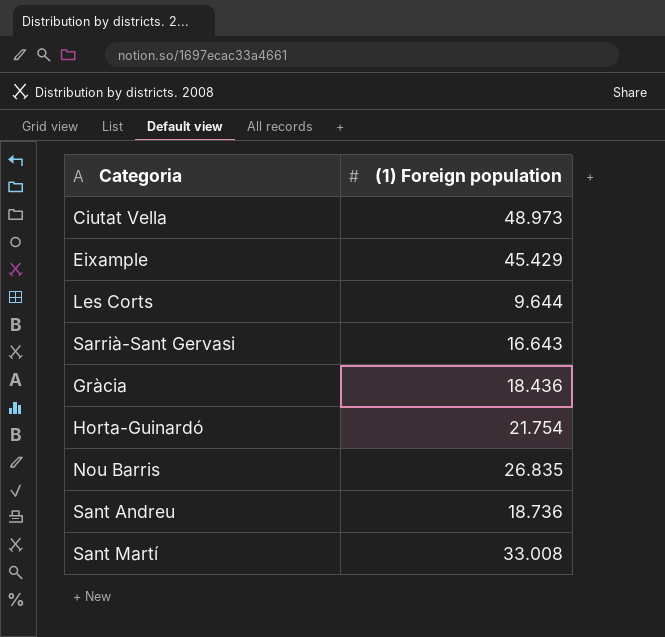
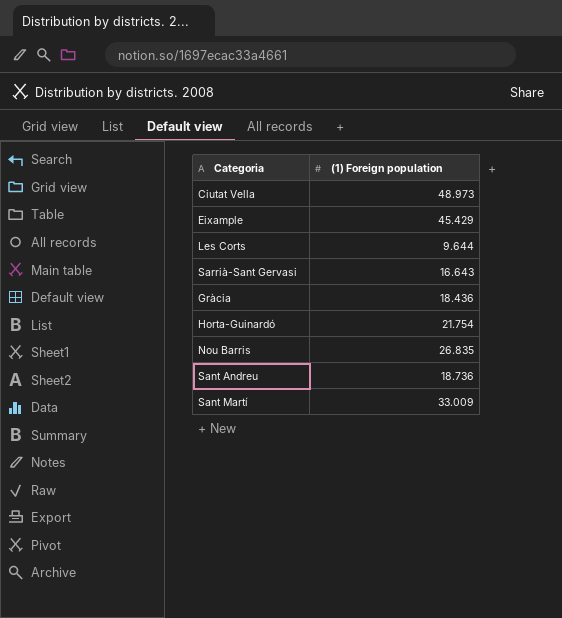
Sant Martí | (1) Foreign population: 33.008 -> 33.009

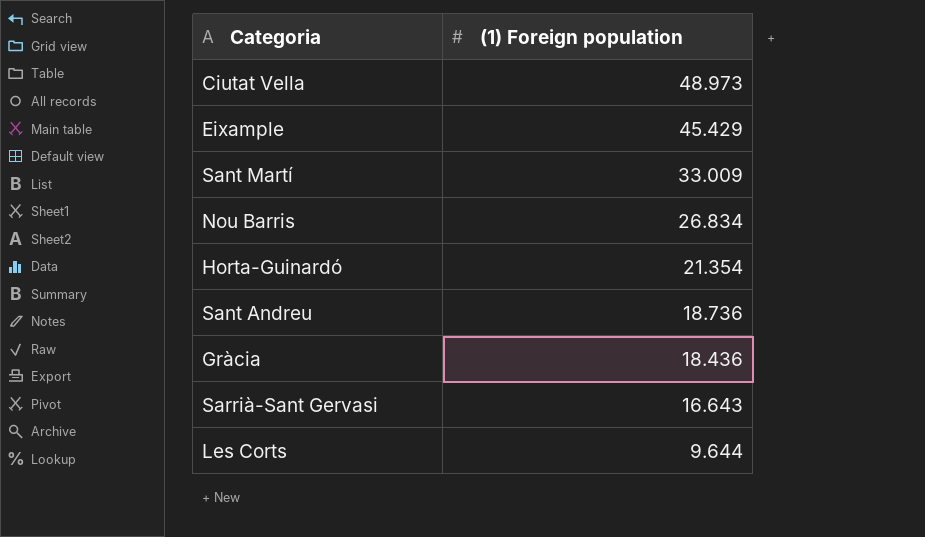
row order: none -> (1) Foreign population descending
Nou Barris | (1) Foreign population: 26.835 -> 26.834
Horta-Guinardó | (1) Foreign population: 21.754 -> 21.354

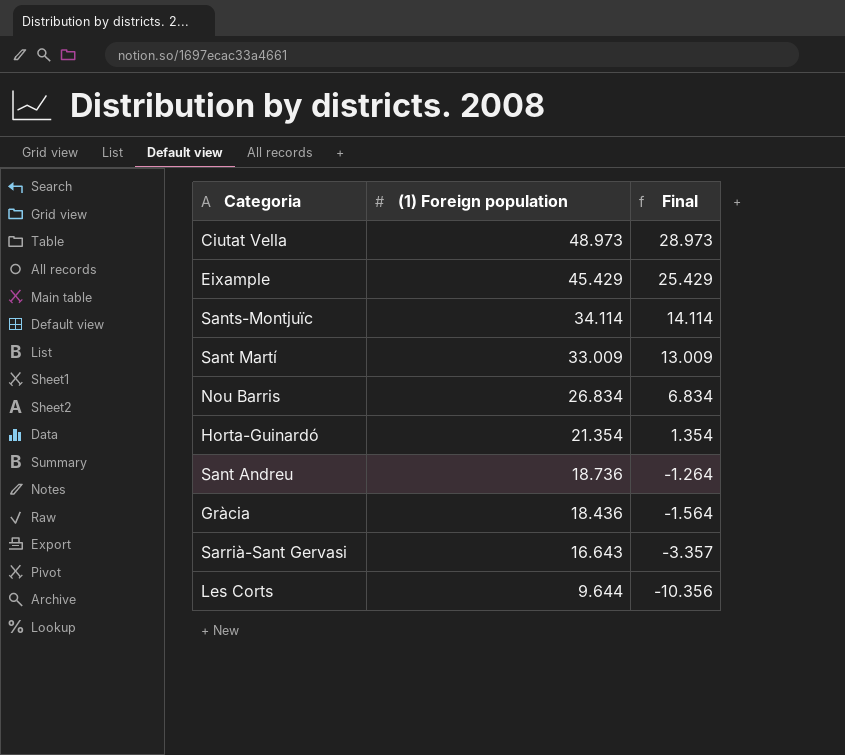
column Final | formula: none -> [(1) Foreign population] - 20
row Sants-Montjuïc: none -> 34.114 | 14.114

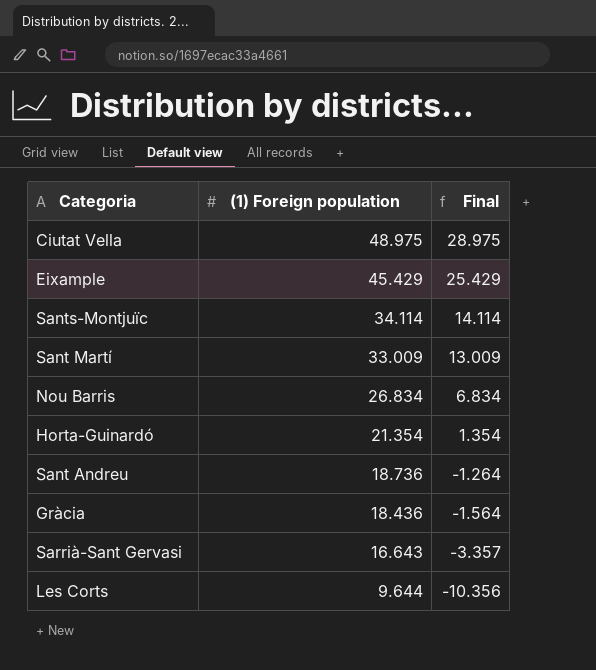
Ciutat Vella | (1) Foreign population: 48.973 -> 48.975
Ciutat Vella | Final: 28.973 -> 28.975

